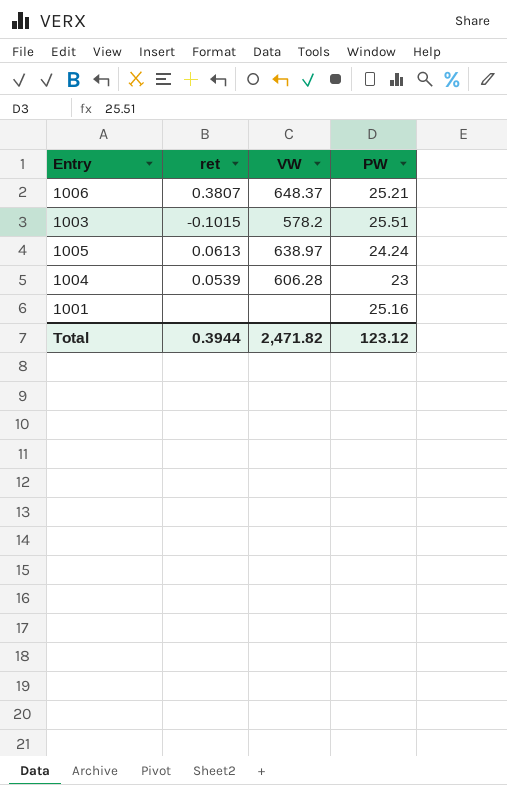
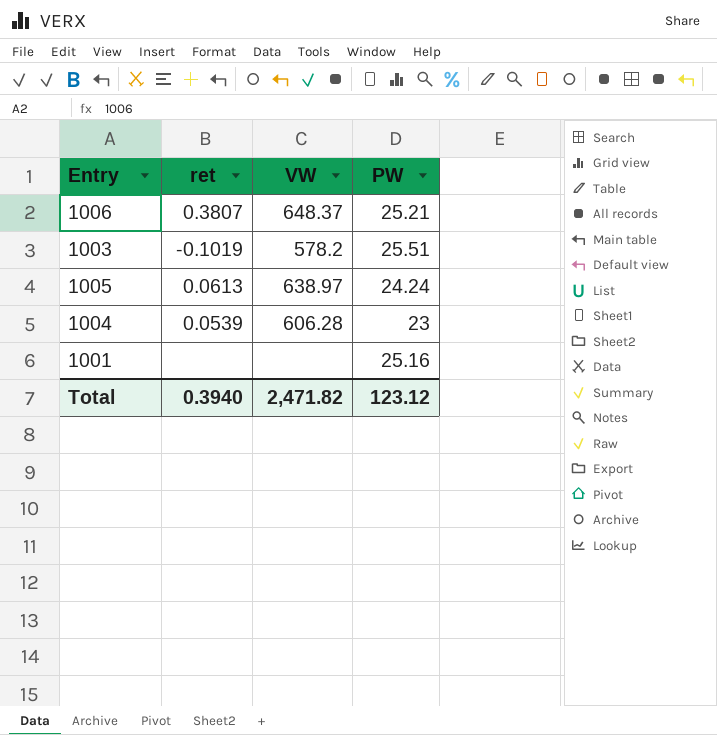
1003 | ret: -0.1015 -> -0.1019
Total | ret: 0.3944 -> 0.3940

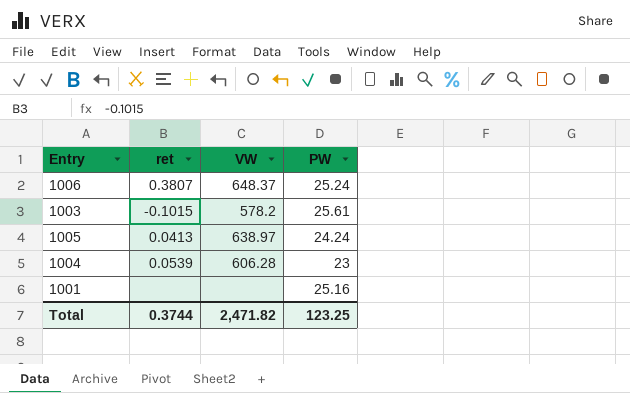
1006 | PW: 25.21 -> 25.24
1003 | ret: -0.1019 -> -0.1015
1003 | PW: 25.51 -> 25.61
1005 | ret: 0.0613 -> 0.0413
Total | ret: 0.3940 -> 0.3744
Total | PW: 123.12 -> 123.25

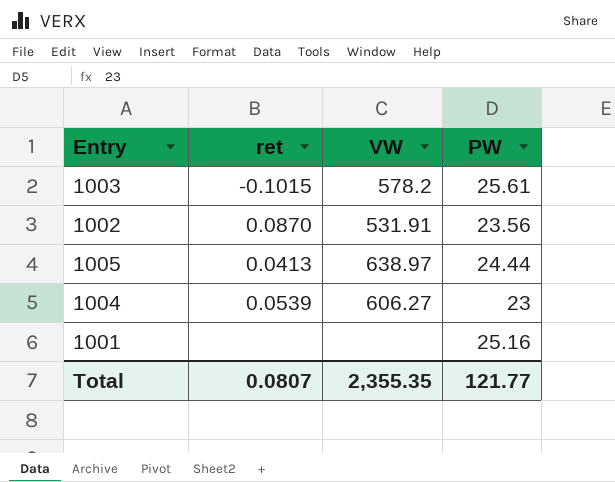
row 1006: 0.3807 | 648.37 | 25.24 -> none
row 1002: none -> 0.0870 | 531.91 | 23.56
1005 | PW: 24.24 -> 24.44
1004 | VW: 606.28 -> 606.27
Total | ret: 0.3744 -> 0.0807
Total | VW: 2,471.82 -> 2,355.35
Total | PW: 123.25 -> 121.77

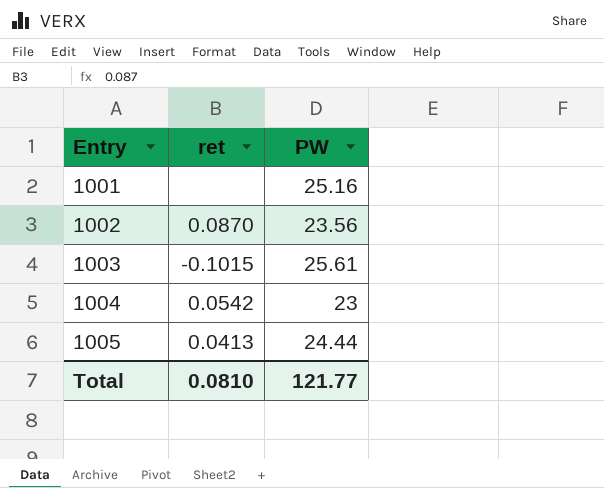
row order: none -> Entry ascending
column VW | position: 3 -> none
1004 | ret: 0.0539 -> 0.0542
Total | ret: 0.0807 -> 0.0810

